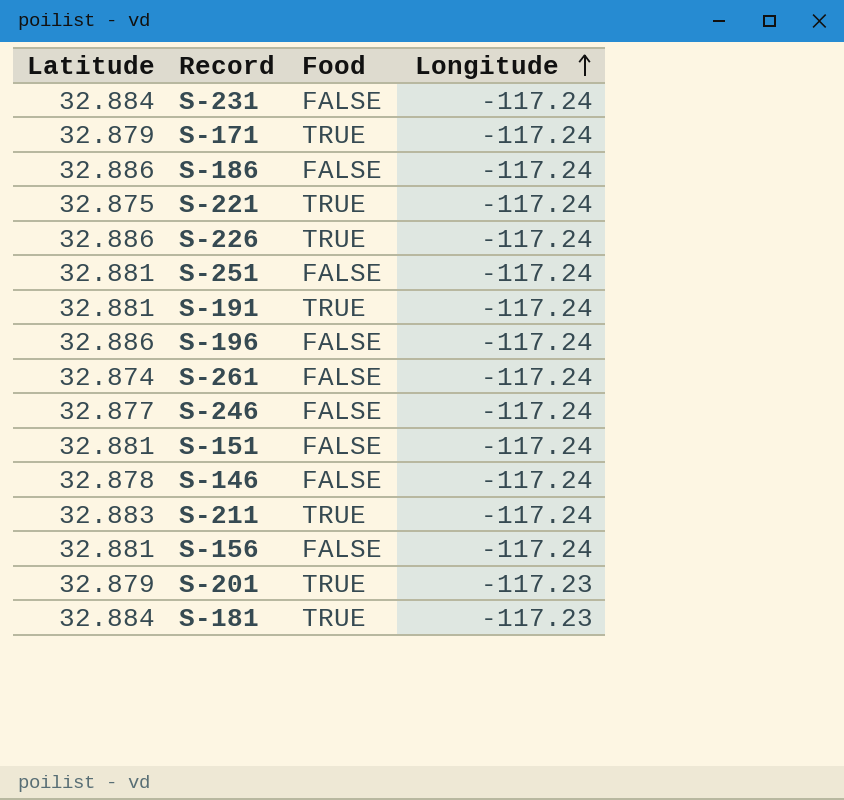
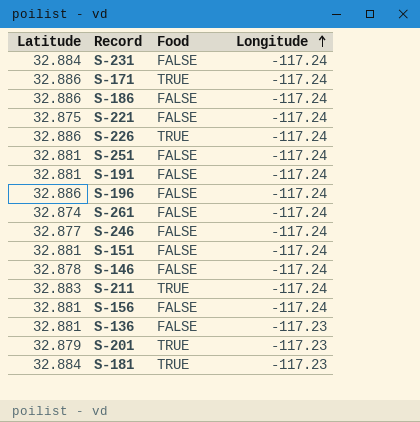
S-171 | Latitude: 32.879 -> 32.886
S-221 | Food: TRUE -> FALSE
S-191 | Food: TRUE -> FALSE
row S-136: none -> 32.881 | FALSE | -117.23

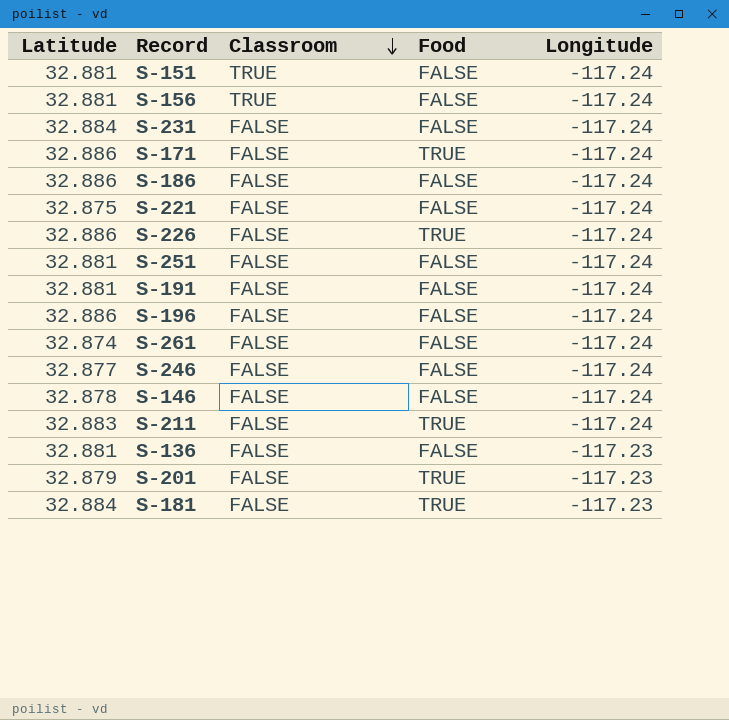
row order: Longitude ascending -> Classroom descending
column Classroom | position: none -> 3

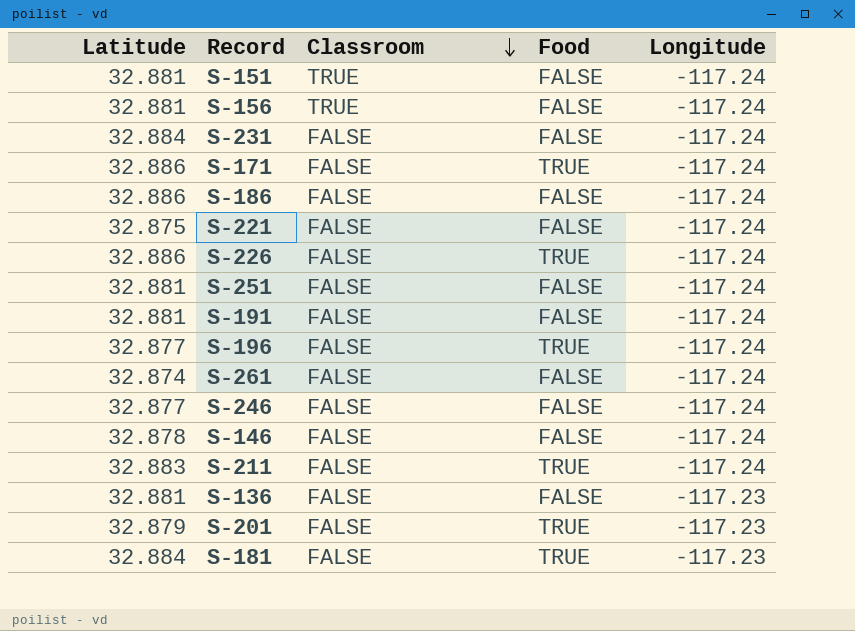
S-196 | Latitude: 32.886 -> 32.877
S-196 | Food: FALSE -> TRUE

